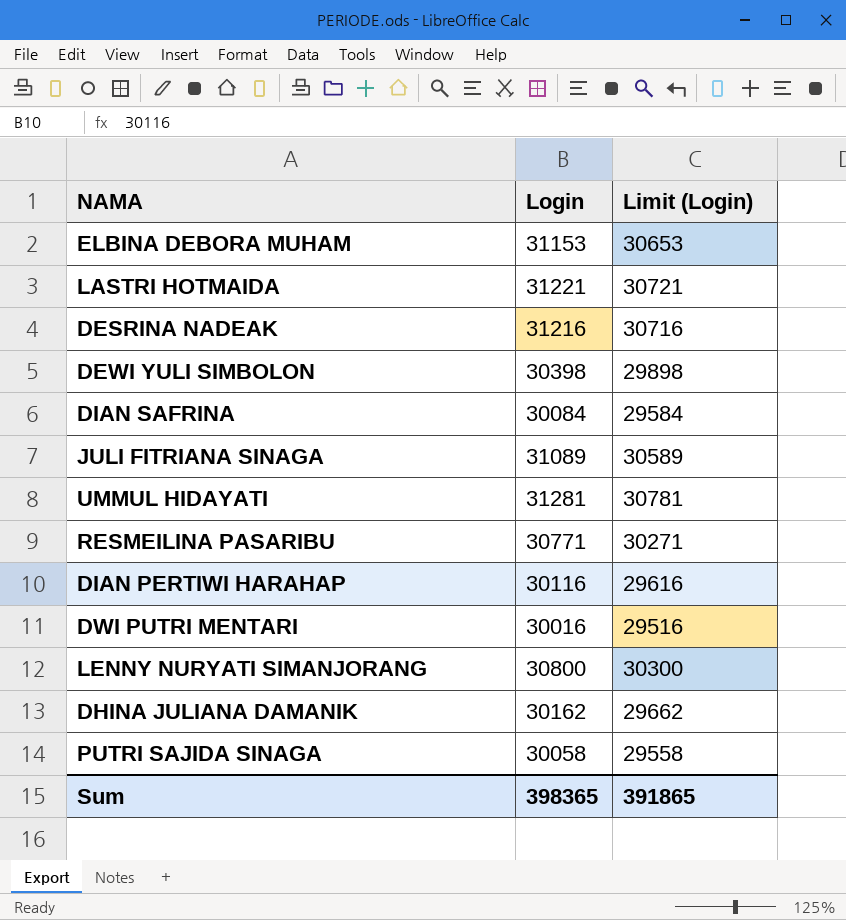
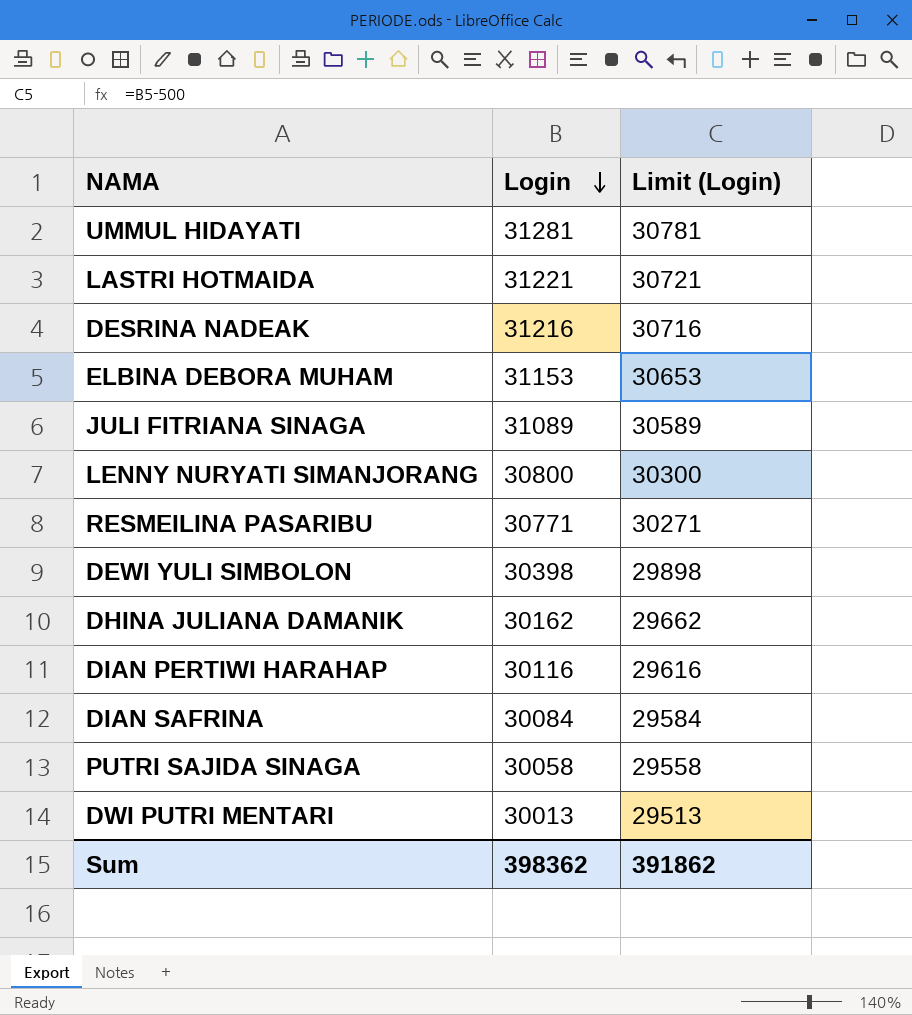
row order: none -> Login descending
DWI PUTRI MENTARI | Login: 30016 -> 30013
DWI PUTRI MENTARI | Limit (Login): 29516 -> 29513
Sum | Login: 398365 -> 398362
Sum | Limit (Login): 391865 -> 391862

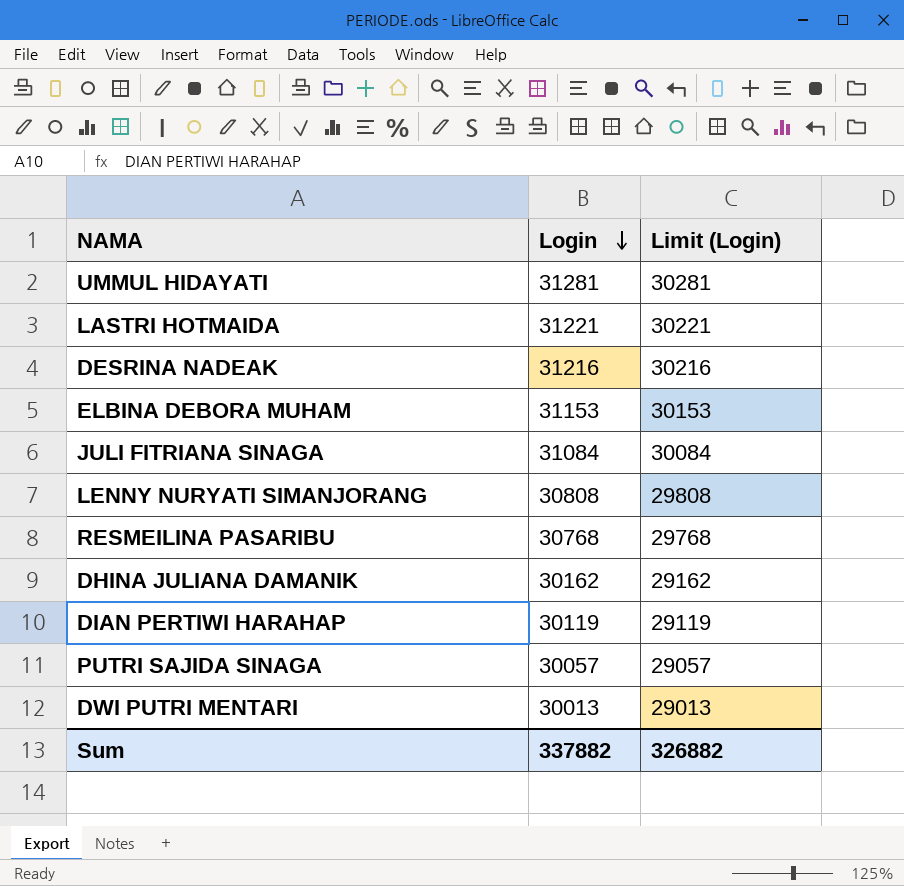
column Limit (Login) | formula: [Login] - 500 -> [Login] - 1000
row DEWI YULI SIMBOLON: 30398 | 29898 -> none
row DIAN SAFRINA: 30084 | 29584 -> none
JULI FITRIANA SINAGA | Login: 31089 -> 31084
LENNY NURYATI SIMANJORANG | Login: 30800 -> 30808
RESMEILINA PASARIBU | Login: 30771 -> 30768
DIAN PERTIWI HARAHAP | Login: 30116 -> 30119
PUTRI SAJIDA SINAGA | Login: 30058 -> 30057
Sum | Login: 398362 -> 337882
Sum | Limit (Login): 391862 -> 326882

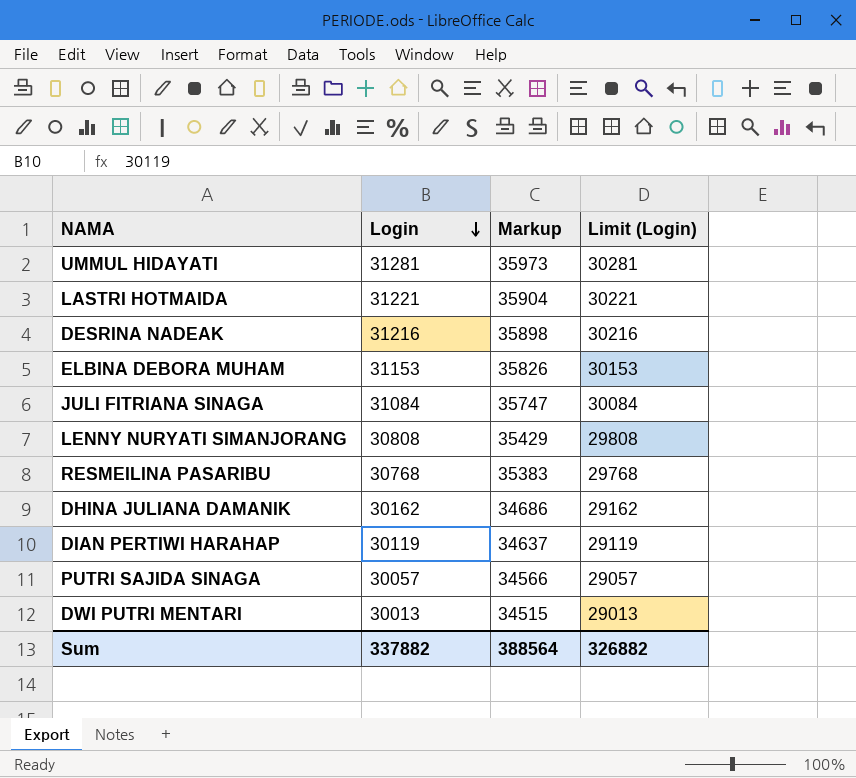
column Markup | formula: none -> [Login] * 1.15

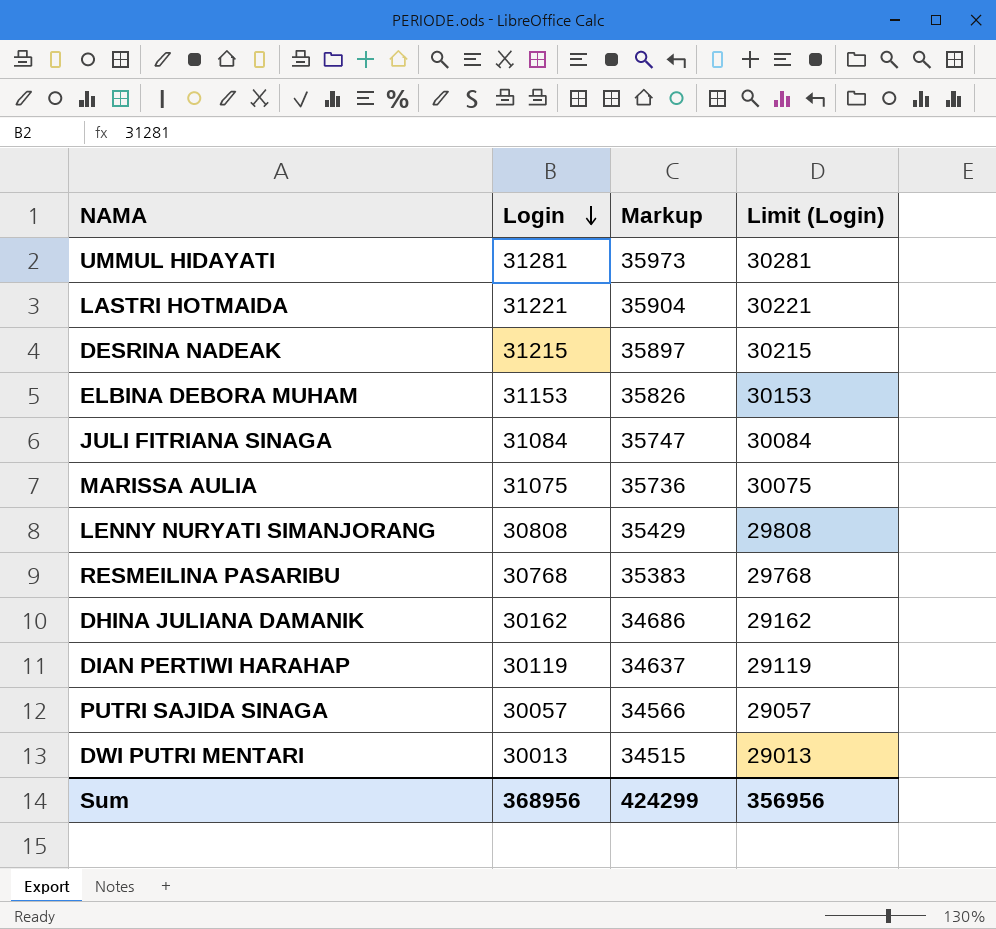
DESRINA NADEAK | Login: 31216 -> 31215
DESRINA NADEAK | Markup: 35898 -> 35897
DESRINA NADEAK | Limit (Login): 30216 -> 30215
row MARISSA AULIA: none -> 31075 | 35736 | 30075
Sum | Login: 337882 -> 368956
Sum | Markup: 388564 -> 424299
Sum | Limit (Login): 326882 -> 356956

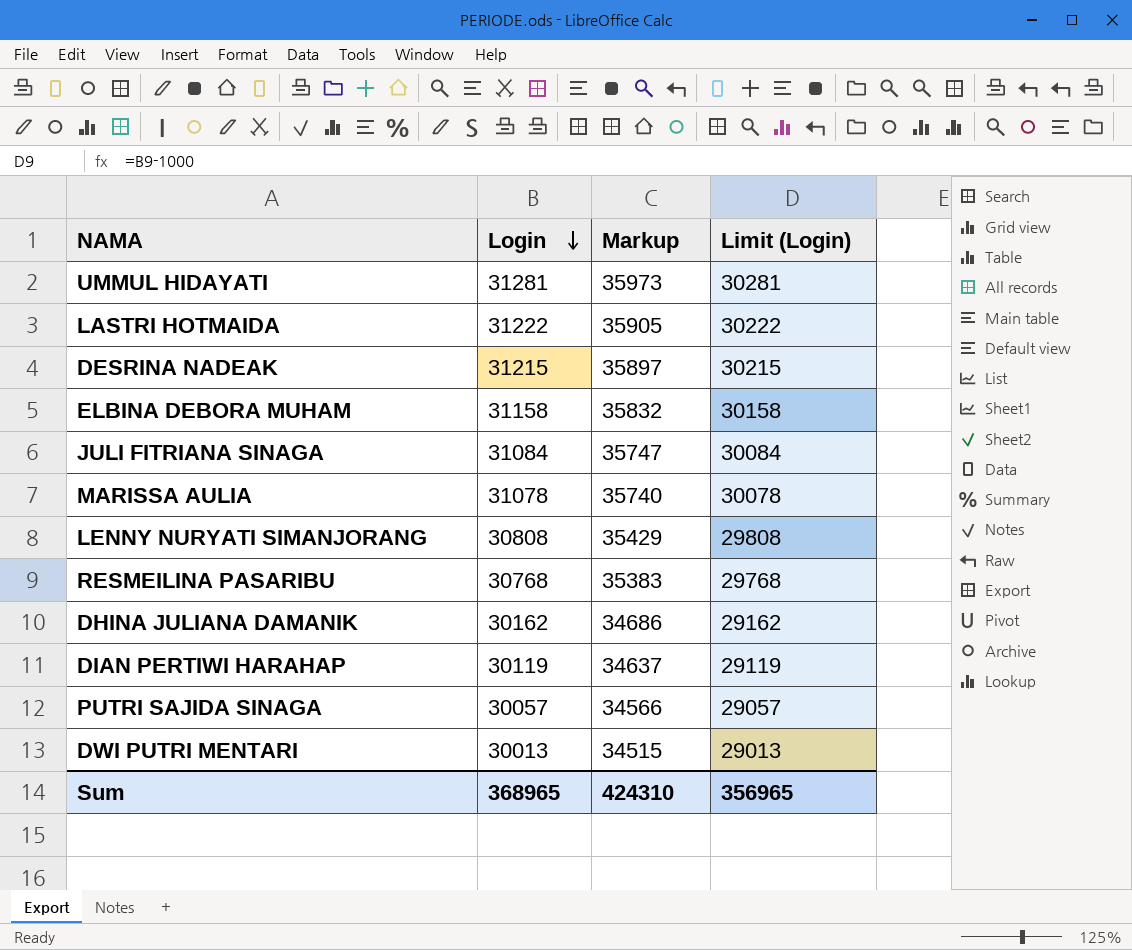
LASTRI HOTMAIDA | Login: 31221 -> 31222
LASTRI HOTMAIDA | Markup: 35904 -> 35905
LASTRI HOTMAIDA | Limit (Login): 30221 -> 30222
ELBINA DEBORA MUHAM | Login: 31153 -> 31158
ELBINA DEBORA MUHAM | Markup: 35826 -> 35832
ELBINA DEBORA MUHAM | Limit (Login): 30153 -> 30158
MARISSA AULIA | Login: 31075 -> 31078
MARISSA AULIA | Markup: 35736 -> 35740
MARISSA AULIA | Limit (Login): 30075 -> 30078
Sum | Login: 368956 -> 368965
Sum | Markup: 424299 -> 424310
Sum | Limit (Login): 356956 -> 356965

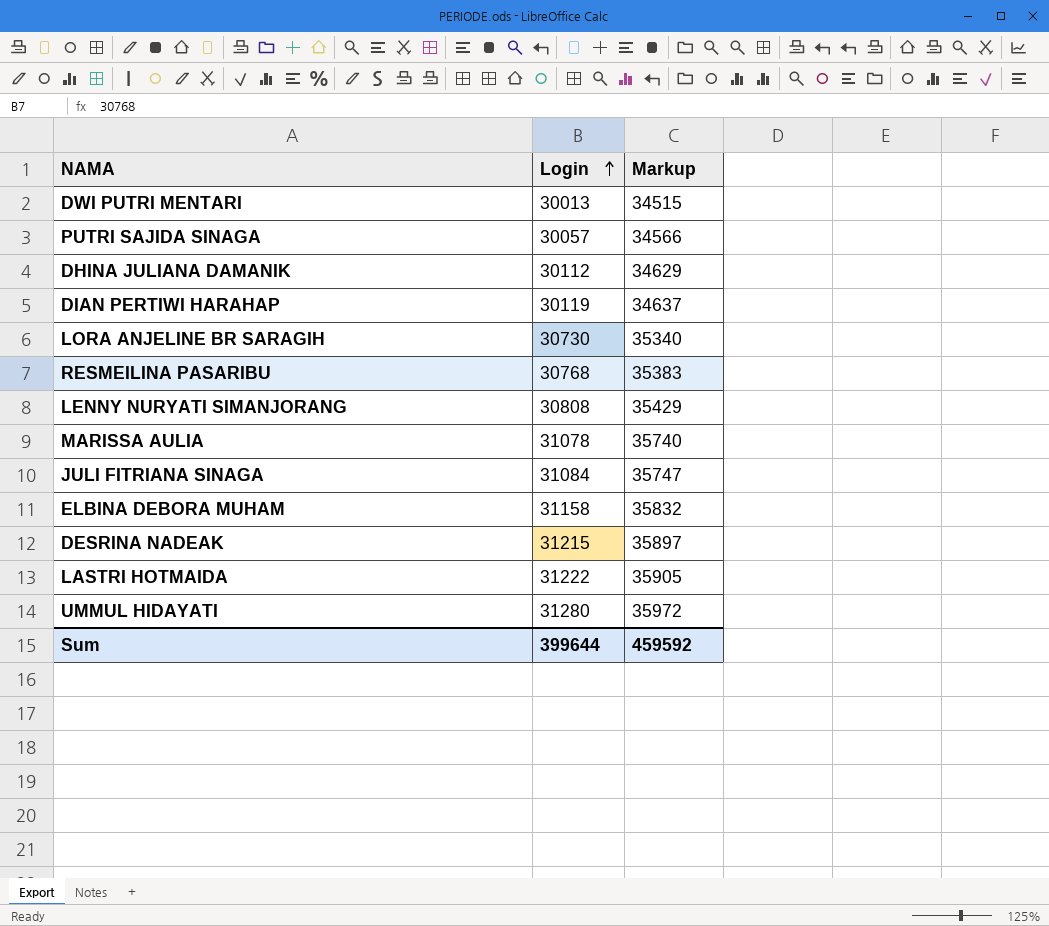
row order: Login descending -> Login ascending
column Limit (Login) | formula: [Login] - 1000 -> none
DHINA JULIANA DAMANIK | Login: 30162 -> 30112
DHINA JULIANA DAMANIK | Markup: 34686 -> 34629
row LORA ANJELINE BR SARAGIH: none -> 30730 | 35340
UMMUL HIDAYATI | Login: 31281 -> 31280
UMMUL HIDAYATI | Markup: 35973 -> 35972
Sum | Login: 368965 -> 399644
Sum | Markup: 424310 -> 459592

